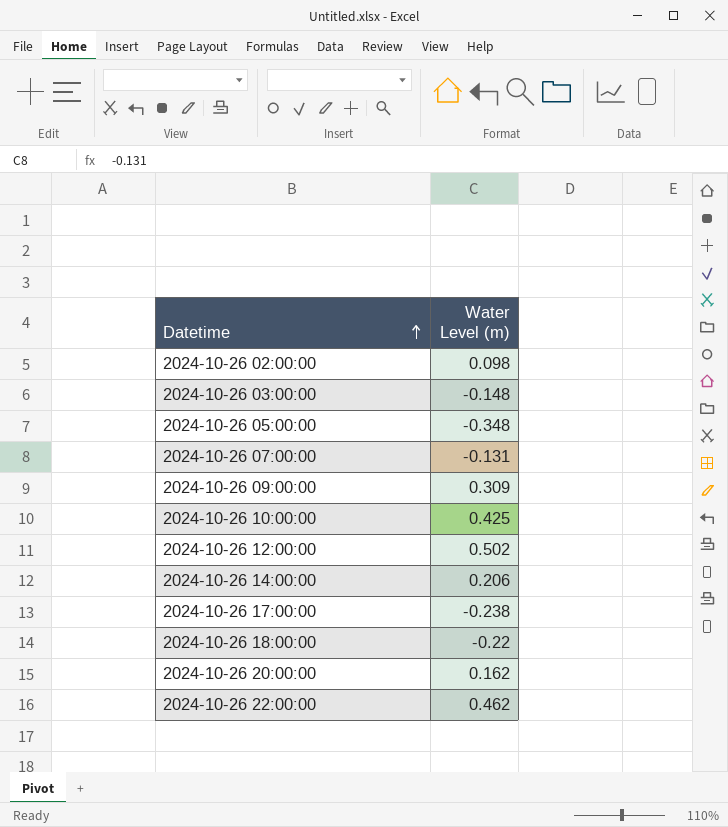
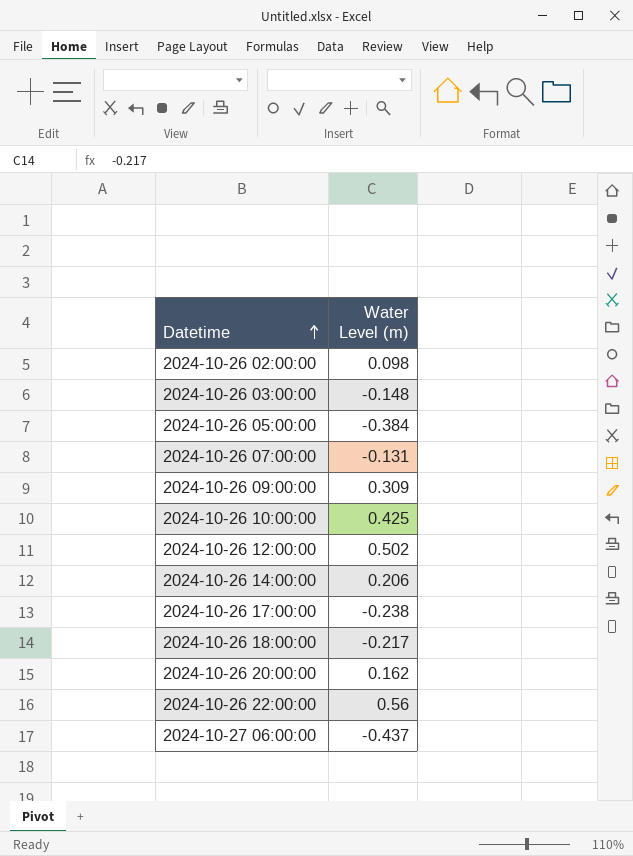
2024-10-26 05:00:00 | Water Level (m): -0.348 -> -0.384
2024-10-26 18:00:00 | Water Level (m): -0.22 -> -0.217
2024-10-26 22:00:00 | Water Level (m): 0.462 -> 0.56
row 2024-10-27 06:00:00: none -> -0.437

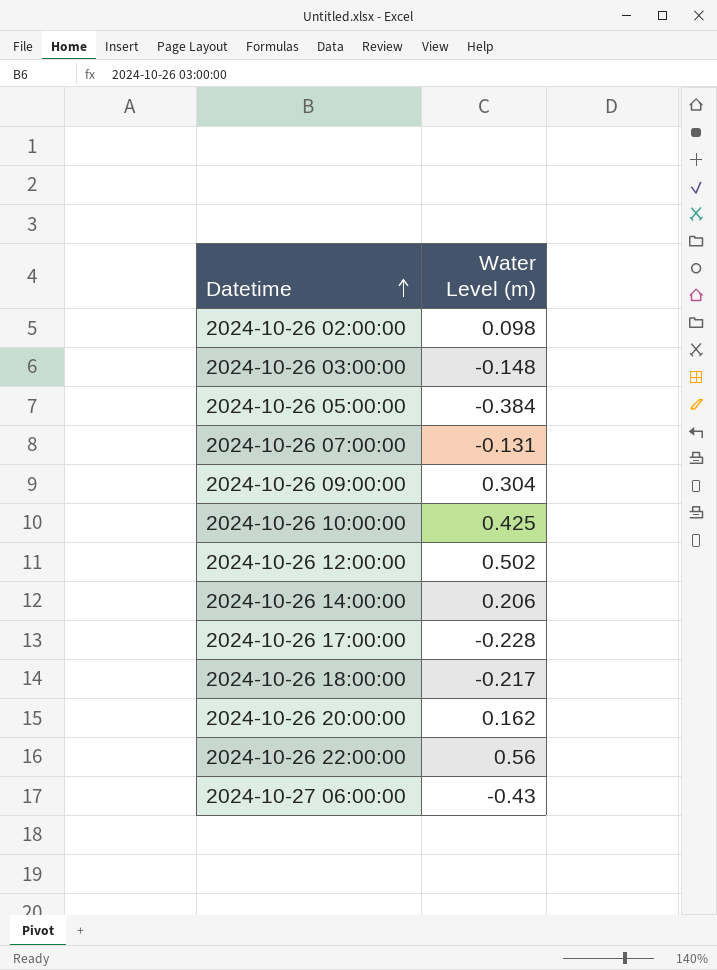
2024-10-26 09:00:00 | Water Level (m): 0.309 -> 0.304
2024-10-26 17:00:00 | Water Level (m): -0.238 -> -0.228
2024-10-27 06:00:00 | Water Level (m): -0.437 -> -0.43

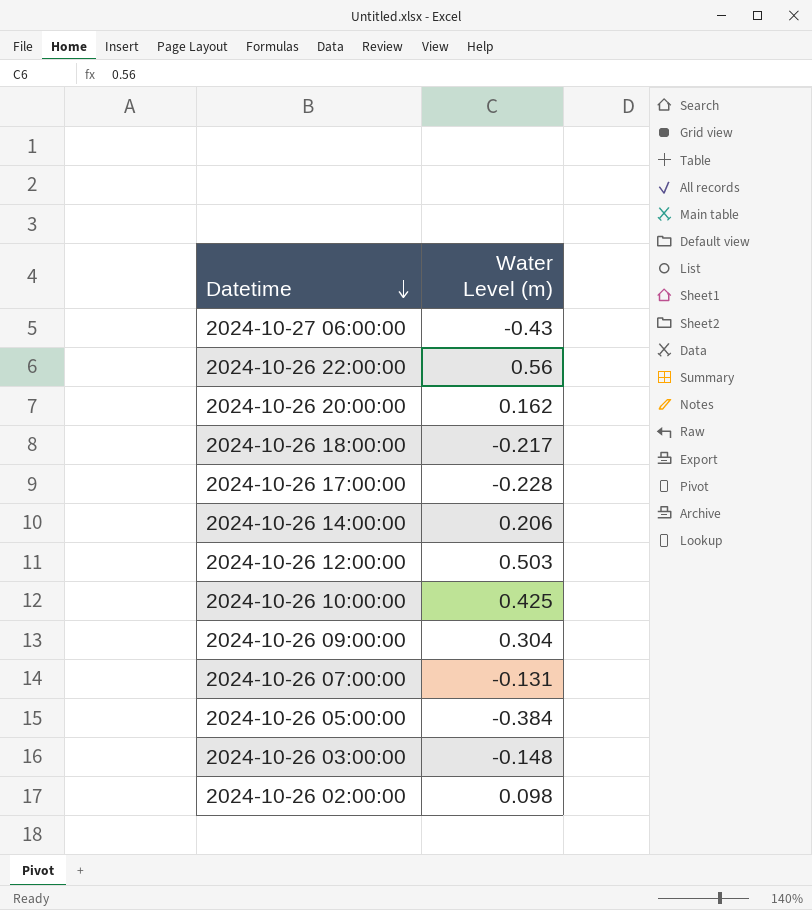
row order: Datetime ascending -> Datetime descending
2024-10-26 12:00:00 | Water Level (m): 0.502 -> 0.503

